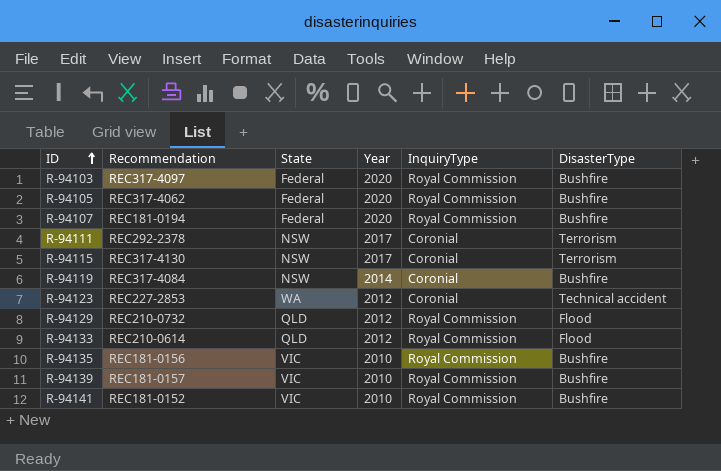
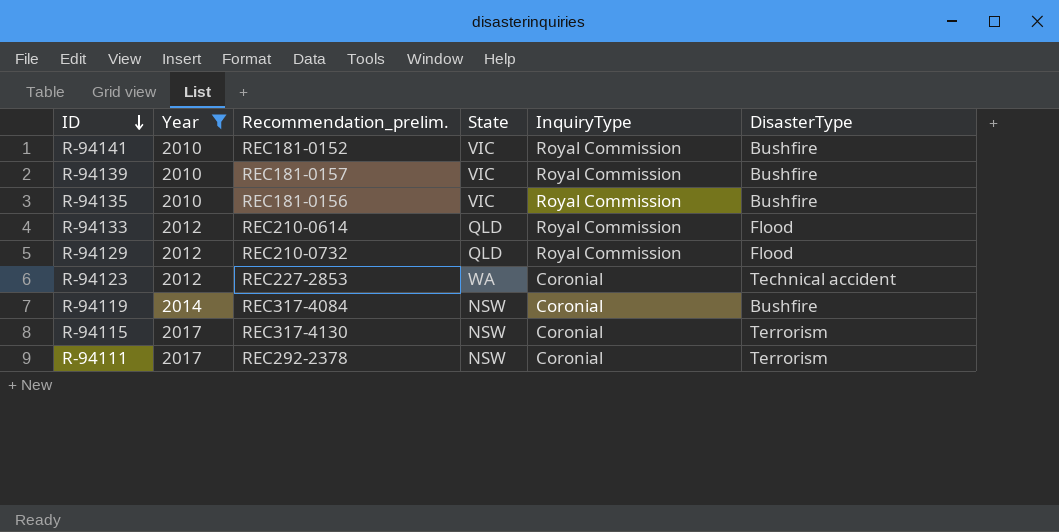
filter: none -> Year != 2020
row order: ID ascending -> ID descending
column Year | position: 4 -> 2
column name: Recommendation -> Recommendation_prelim.

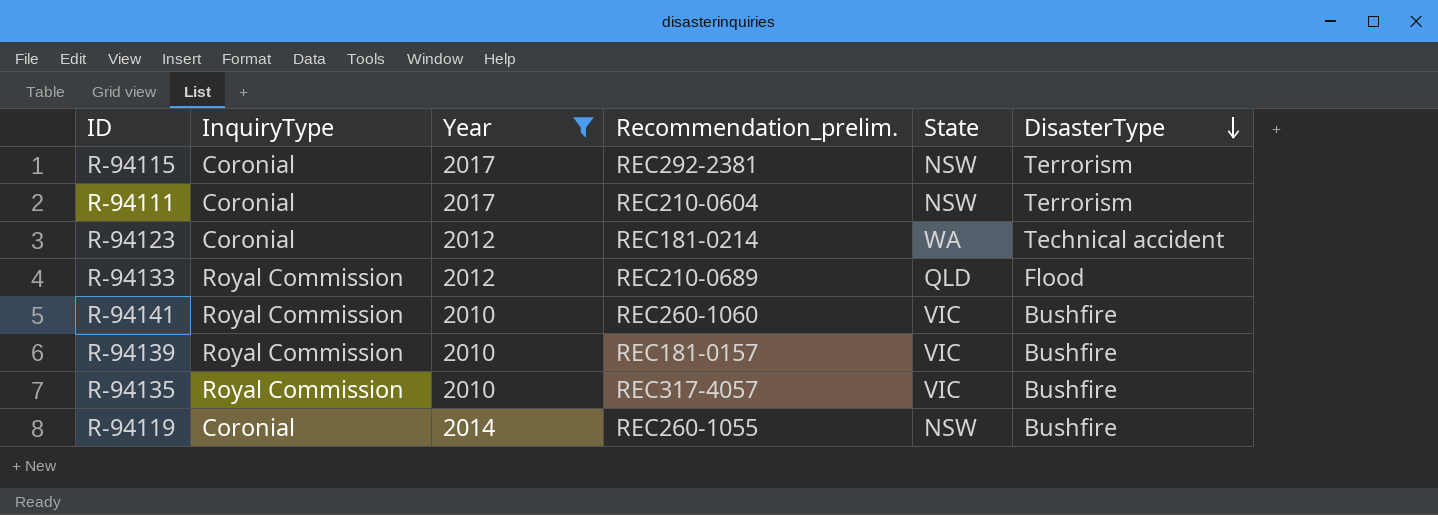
row order: ID descending -> DisasterType descending
column InquiryType | position: 5 -> 2
row R-94129: 2012 | REC210-0732 | QLD | Royal Commission | Flood -> none
R-94115 | Recommendation_prelim.: REC317-4130 -> REC292-2381
R-94111 | Recommendation_prelim.: REC292-2378 -> REC210-0604
R-94123 | Recommendation_prelim.: REC227-2853 -> REC181-0214
R-94133 | Recommendation_prelim.: REC210-0614 -> REC210-0689
R-94141 | Recommendation_prelim.: REC181-0152 -> REC260-1060
R-94135 | Recommendation_prelim.: REC181-0156 -> REC317-4057
R-94119 | Recommendation_prelim.: REC317-4084 -> REC260-1055

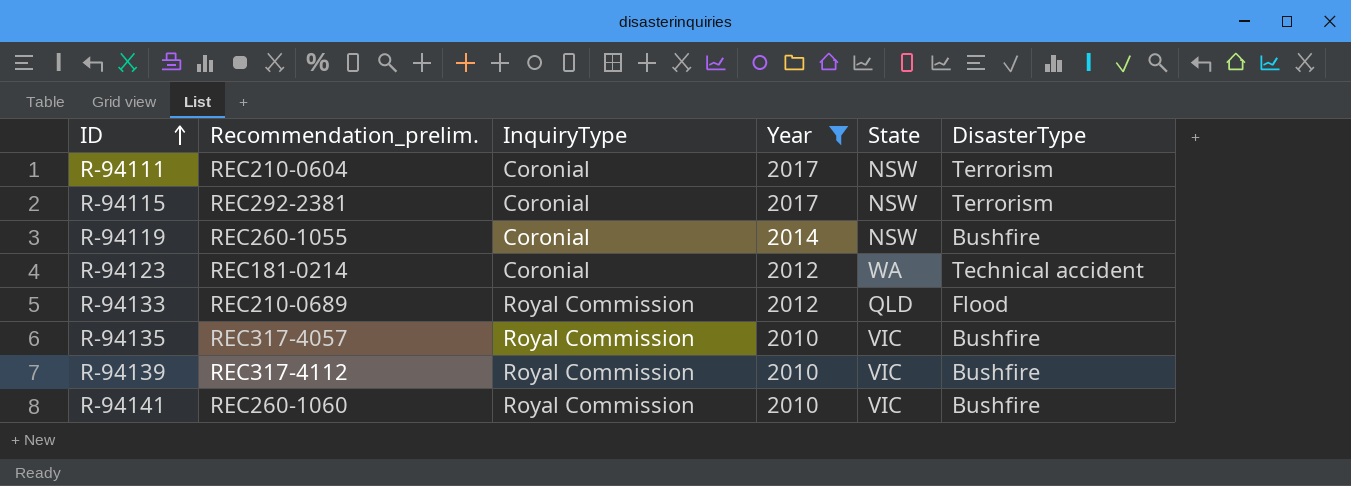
row order: DisasterType descending -> ID ascending
column Recommendation_prelim. | position: 4 -> 2
R-94139 | Recommendation_prelim.: REC181-0157 -> REC317-4112

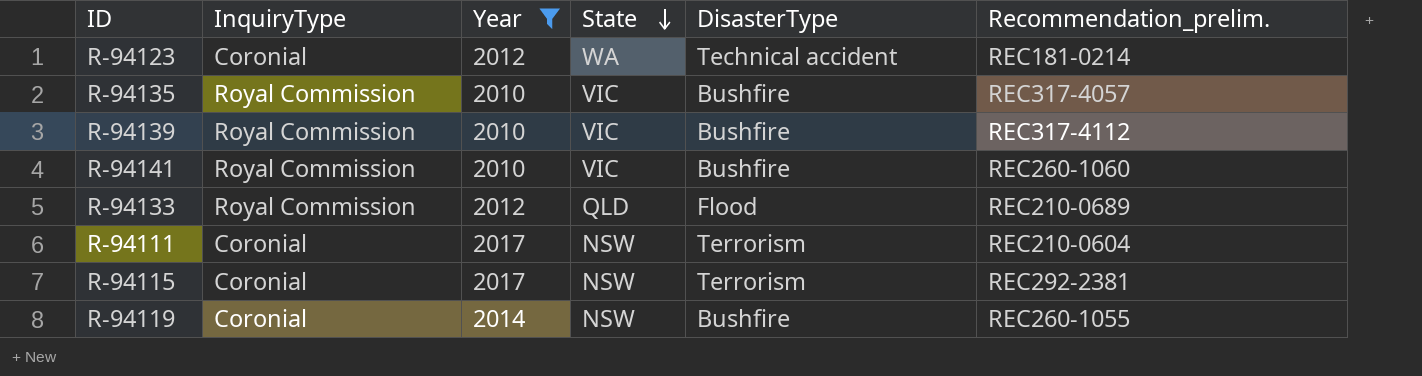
row order: ID ascending -> State descending
column Recommendation_prelim. | position: 2 -> 6

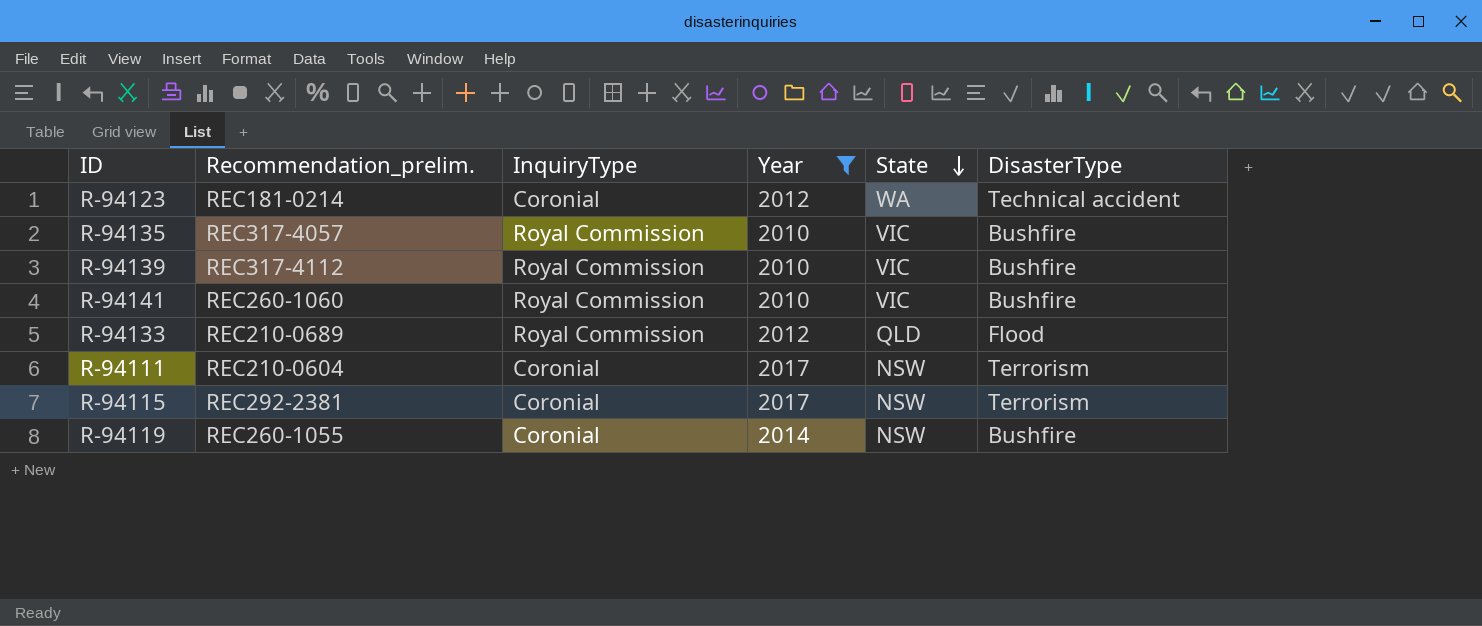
column Recommendation_prelim. | position: 6 -> 2

